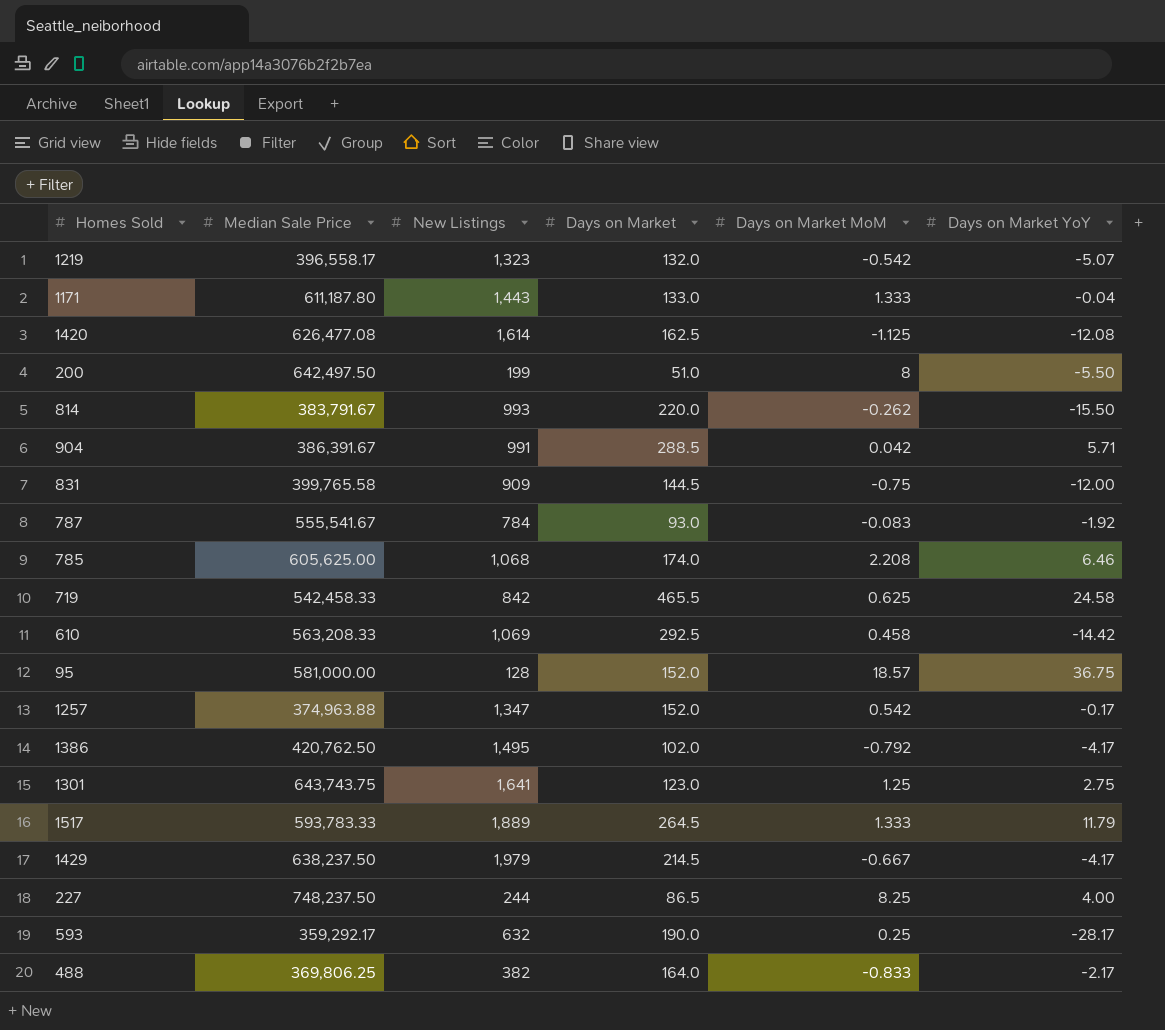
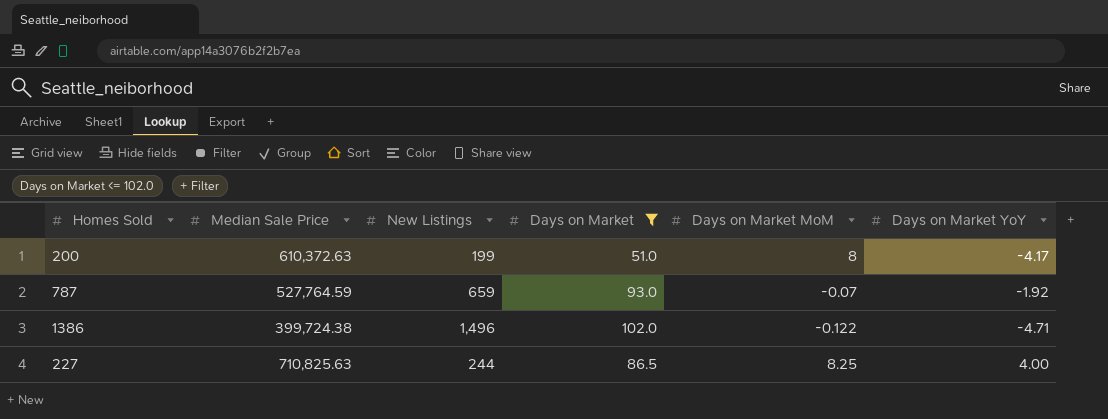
filter: none -> Days on Market <= 102.0
200 | Median Sale Price: 642,497.50 -> 610,372.63
200 | Days on Market YoY: -5.50 -> -4.17
787 | Median Sale Price: 555,541.67 -> 527,764.59
787 | New Listings: 784 -> 659
787 | Days on Market MoM: -0.083 -> -0.07
1386 | Median Sale Price: 420,762.50 -> 399,724.38
1386 | New Listings: 1,495 -> 1,496
1386 | Days on Market MoM: -0.792 -> -0.122
1386 | Days on Market YoY: -4.17 -> -4.71
227 | Median Sale Price: 748,237.50 -> 710,825.63

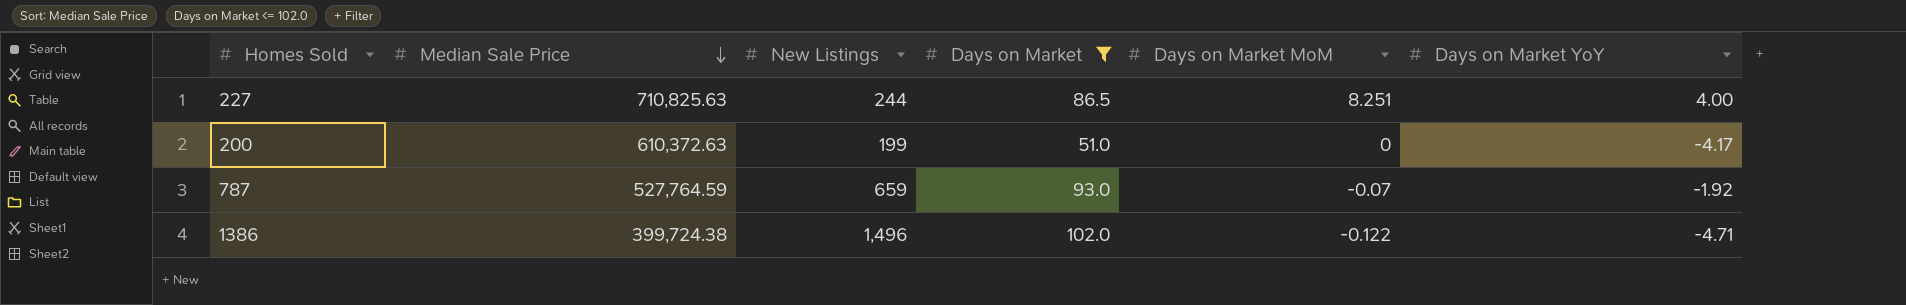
row order: none -> Median Sale Price descending
227 | Days on Market MoM: 8.25 -> 8.251
200 | Days on Market MoM: 8 -> 0

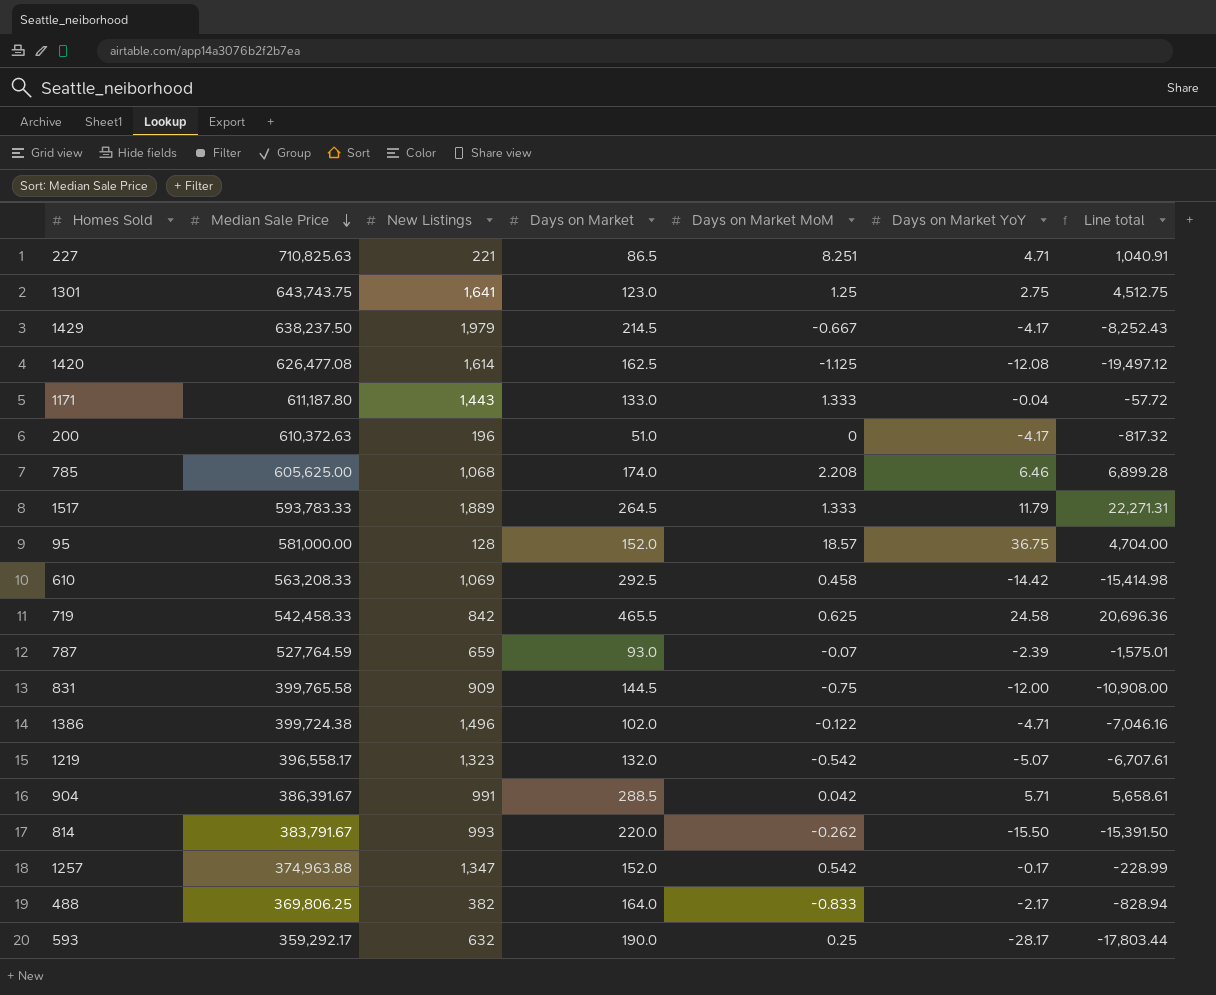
filter: Days on Market <= 102.0 -> none
column Line total | formula: none -> [New Listings] * [Days on Market YoY]
227 | New Listings: 244 -> 221
227 | Days on Market YoY: 4.00 -> 4.71
200 | New Listings: 199 -> 196
787 | Days on Market YoY: -1.92 -> -2.39

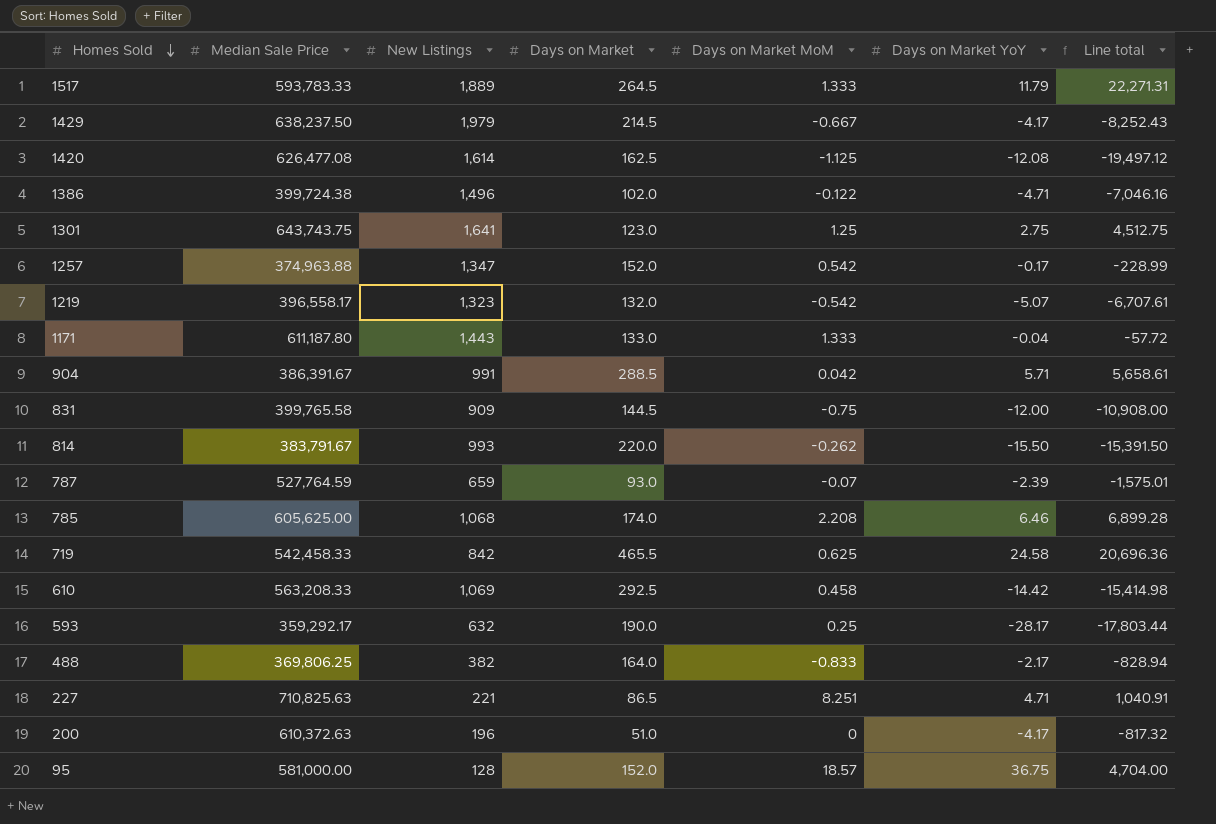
row order: Median Sale Price descending -> Homes Sold descending

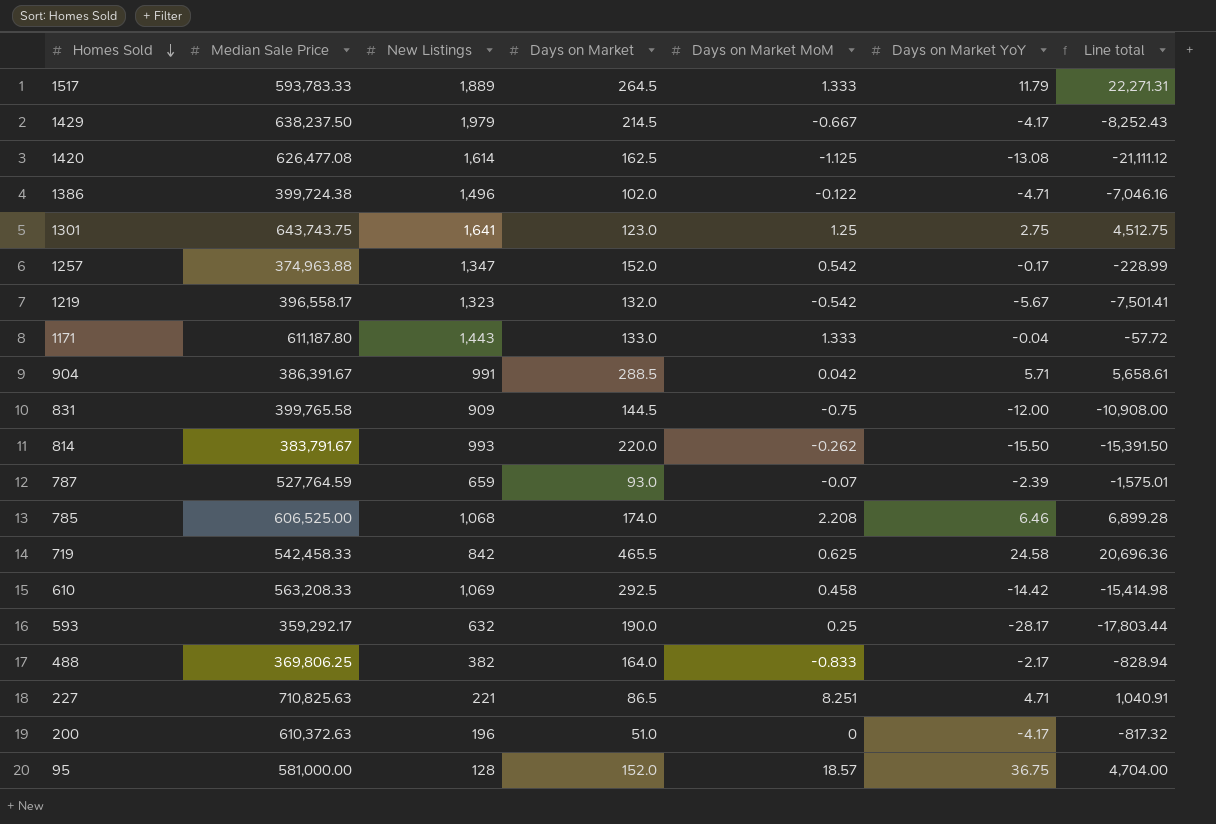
1420 | Days on Market YoY: -12.08 -> -13.08
1420 | Line total: -19,497.12 -> -21,111.12
1219 | Days on Market YoY: -5.07 -> -5.67
1219 | Line total: -6,707.61 -> -7,501.41
785 | Median Sale Price: 605,625.00 -> 606,525.00

